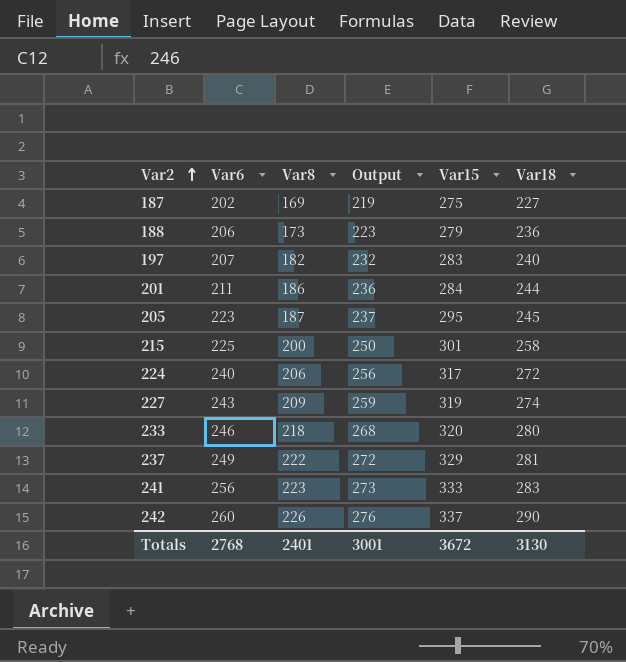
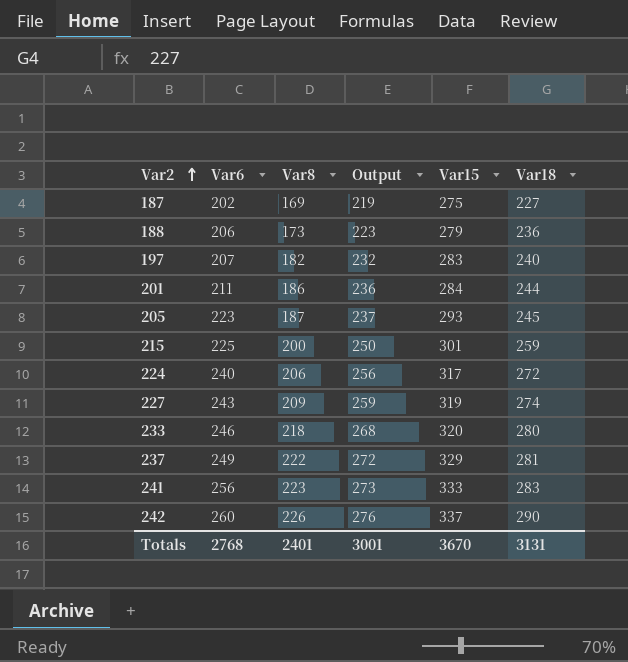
205 | Var15: 295 -> 293
215 | Var18: 258 -> 259
Totals | Var15: 3672 -> 3670
Totals | Var18: 3130 -> 3131

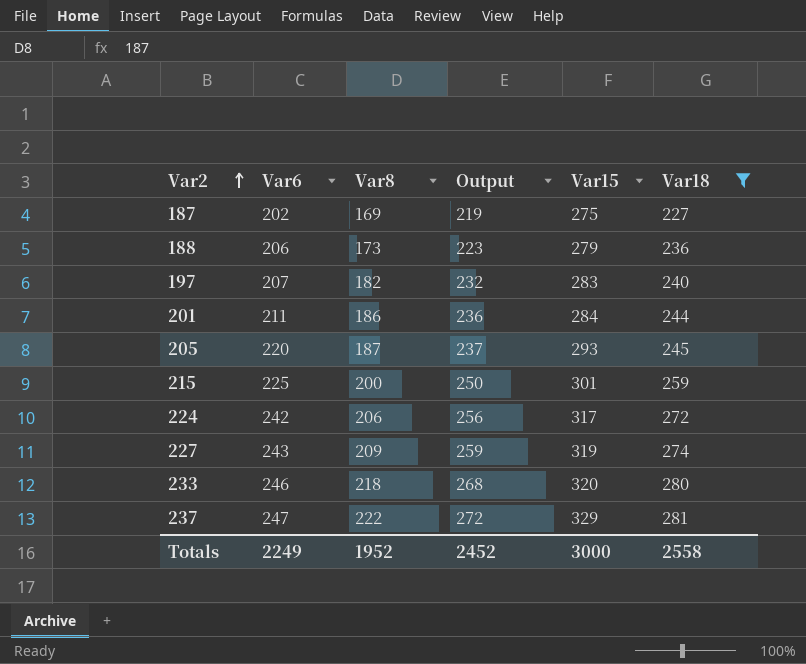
filter: none -> Var18 <= 281
205 | Var6: 223 -> 220
224 | Var6: 240 -> 242
237 | Var6: 249 -> 247
Totals | Var6: 2768 -> 2249
Totals | Var8: 2401 -> 1952
Totals | Output: 3001 -> 2452
Totals | Var15: 3670 -> 3000
Totals | Var18: 3131 -> 2558

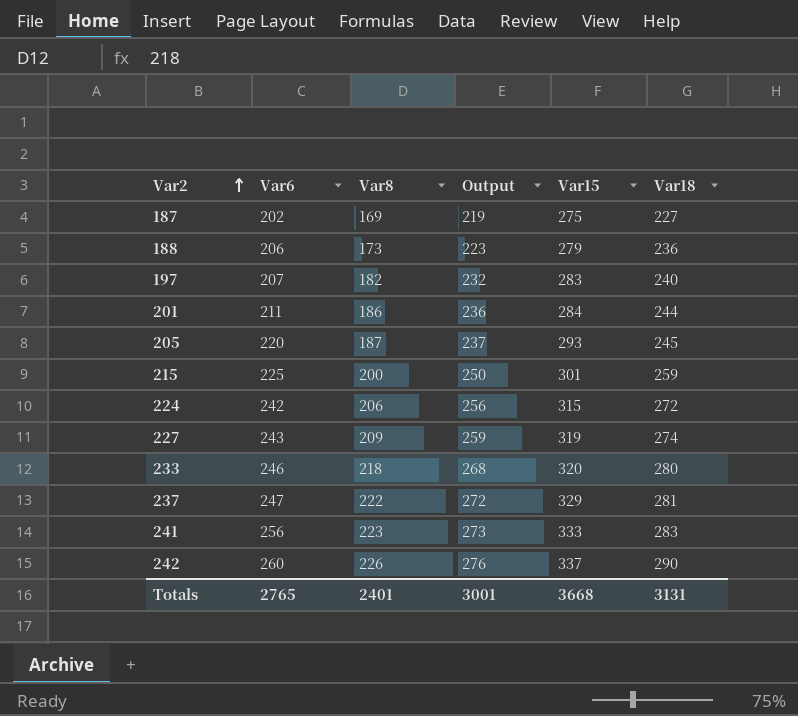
filter: Var18 <= 281 -> none
224 | Var15: 317 -> 315
Totals | Var6: 2249 -> 2765
Totals | Var8: 1952 -> 2401
Totals | Output: 2452 -> 3001
Totals | Var15: 3000 -> 3668
Totals | Var18: 2558 -> 3131

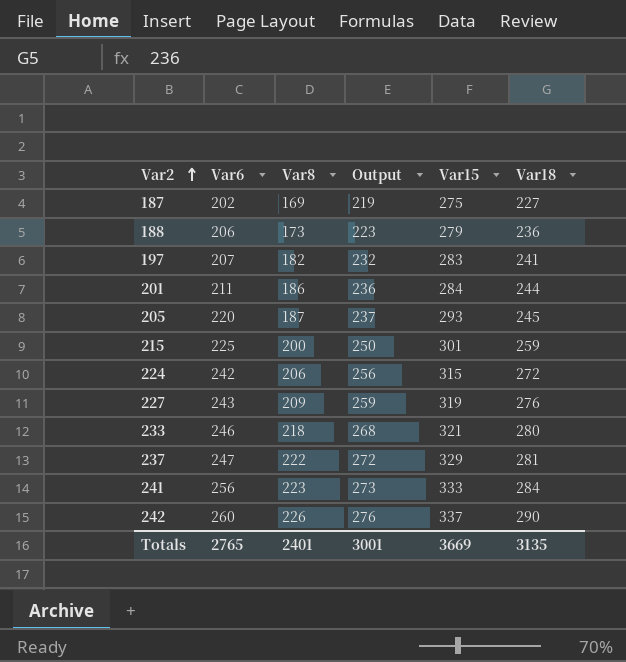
197 | Var18: 240 -> 241
227 | Var18: 274 -> 276
233 | Var15: 320 -> 321
241 | Var18: 283 -> 284
Totals | Var15: 3668 -> 3669
Totals | Var18: 3131 -> 3135

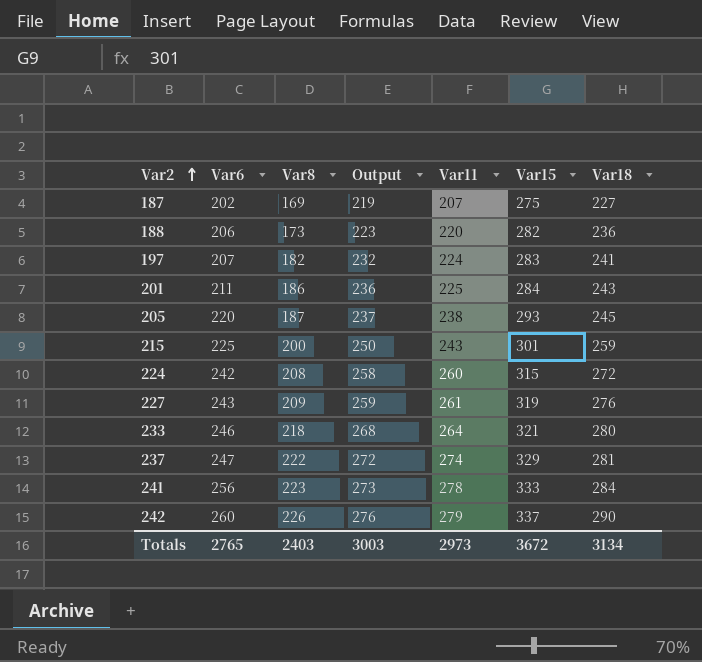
column Var11 | position: none -> 5
188 | Var15: 279 -> 282
201 | Var18: 244 -> 243
224 | Var8: 206 -> 208
224 | Output: 256 -> 258
Totals | Var8: 2401 -> 2403
Totals | Output: 3001 -> 3003
Totals | Var15: 3669 -> 3672
Totals | Var18: 3135 -> 3134

